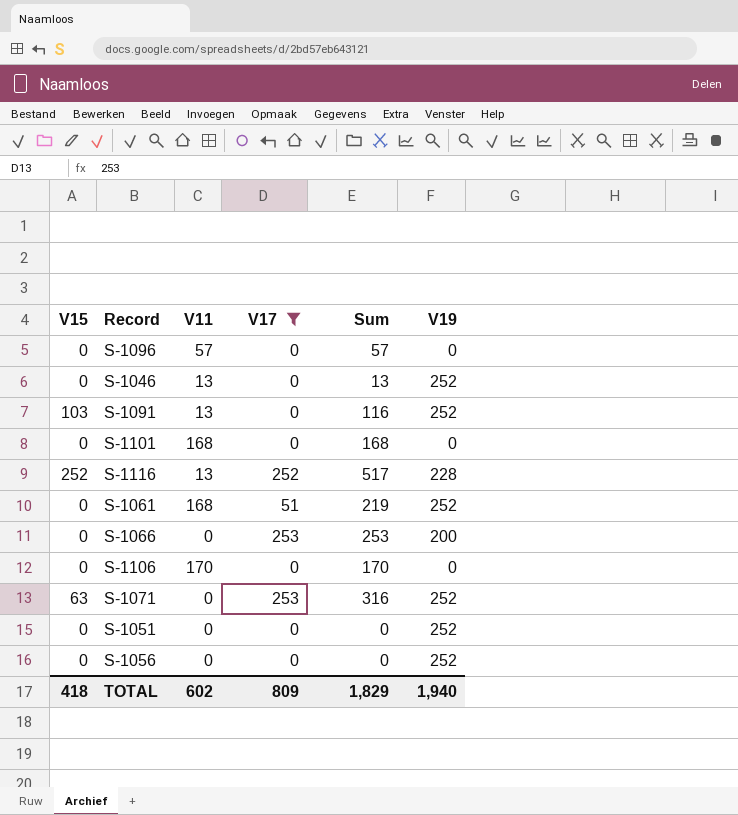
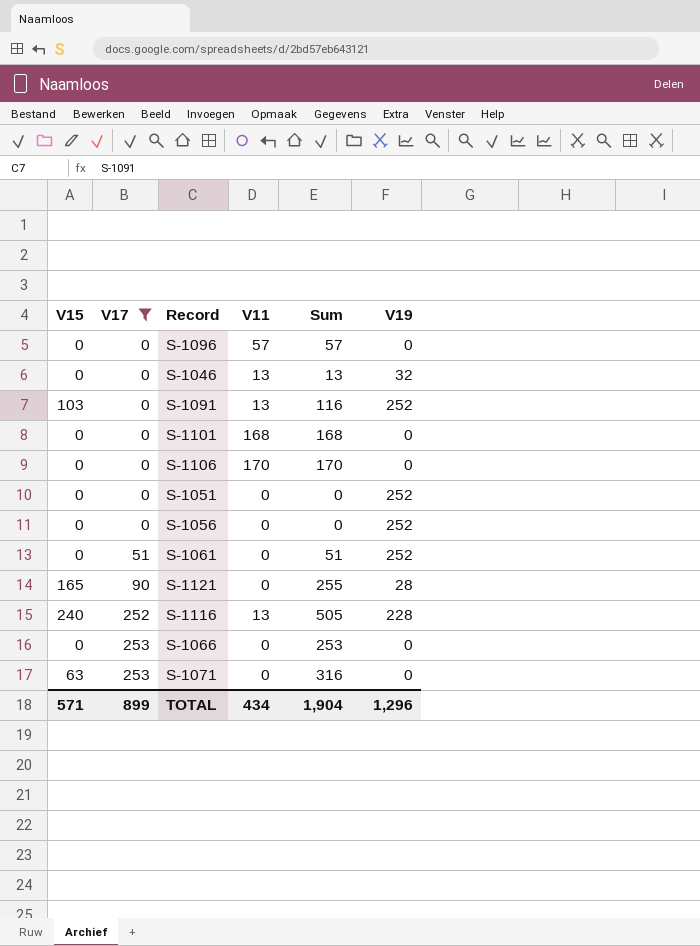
row order: none -> V17 ascending
column V17 | position: 4 -> 2
S-1046 | V19: 252 -> 32
S-1061 | V11: 168 -> 0
S-1061 | Sum: 219 -> 51
row S-1121: none -> 165 | 90 | 0 | 255 | 28
S-1116 | V15: 252 -> 240
S-1116 | Sum: 517 -> 505
S-1066 | V19: 200 -> 0
S-1071 | V19: 252 -> 0
TOTAL | V15: 418 -> 571
TOTAL | V17: 809 -> 899
TOTAL | V11: 602 -> 434
TOTAL | Sum: 1,829 -> 1,904
TOTAL | V19: 1,940 -> 1,296

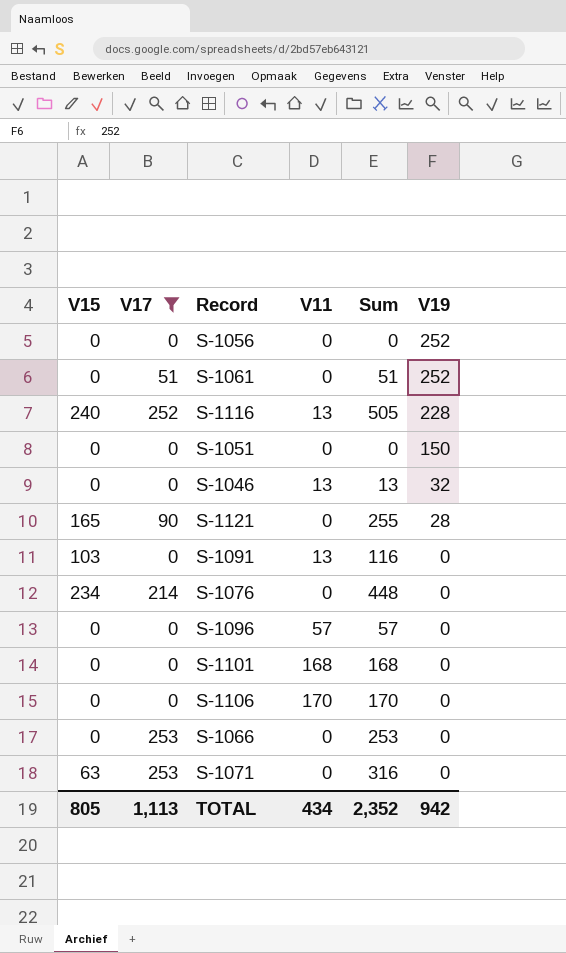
row order: V17 ascending -> V19 descending
S-1051 | V19: 252 -> 150
S-1091 | V19: 252 -> 0
row S-1076: none -> 234 | 214 | 0 | 448 | 0
TOTAL | V15: 571 -> 805
TOTAL | V17: 899 -> 1,113
TOTAL | Sum: 1,904 -> 2,352
TOTAL | V19: 1,296 -> 942

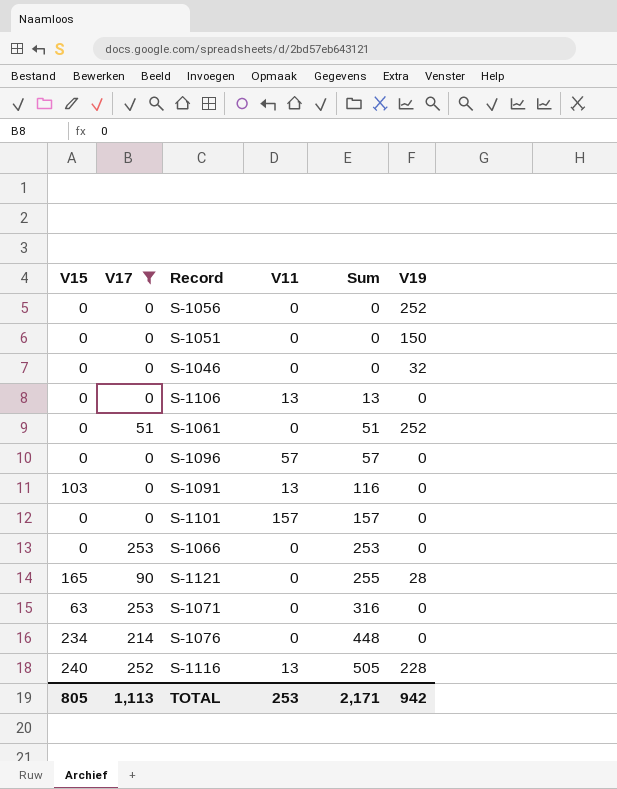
row order: V19 descending -> Sum ascending
S-1046 | V11: 13 -> 0
S-1046 | Sum: 13 -> 0
S-1106 | V11: 170 -> 13
S-1106 | Sum: 170 -> 13
S-1101 | V11: 168 -> 157
S-1101 | Sum: 168 -> 157
TOTAL | V11: 434 -> 253
TOTAL | Sum: 2,352 -> 2,171

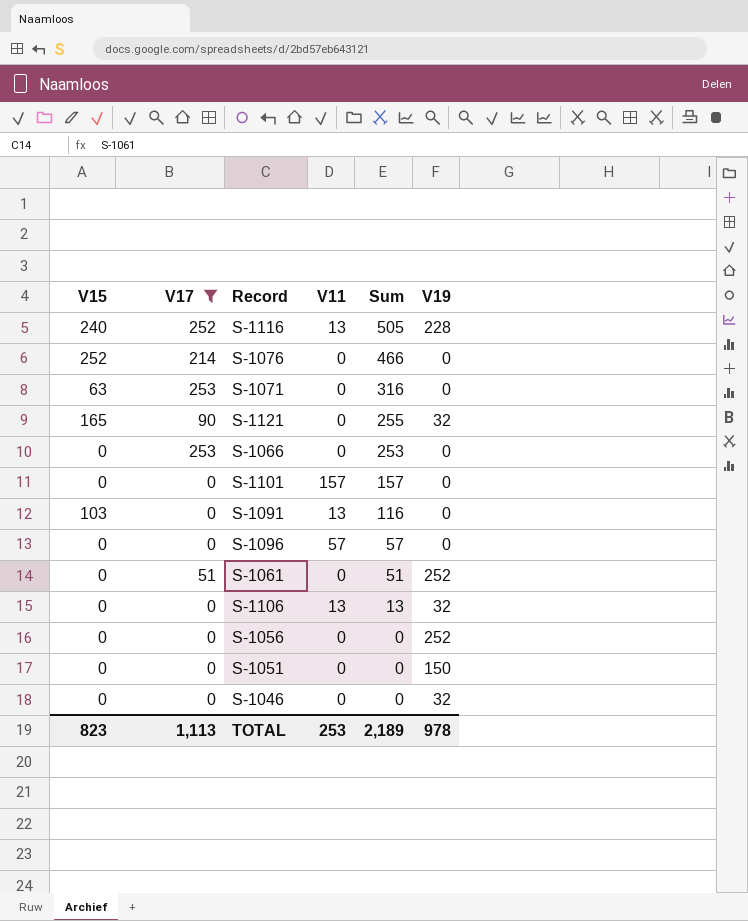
row order: Sum ascending -> Sum descending
S-1076 | V15: 234 -> 252
S-1076 | Sum: 448 -> 466
S-1121 | V19: 28 -> 32
S-1106 | V19: 0 -> 32
TOTAL | V15: 805 -> 823
TOTAL | Sum: 2,171 -> 2,189
TOTAL | V19: 942 -> 978

